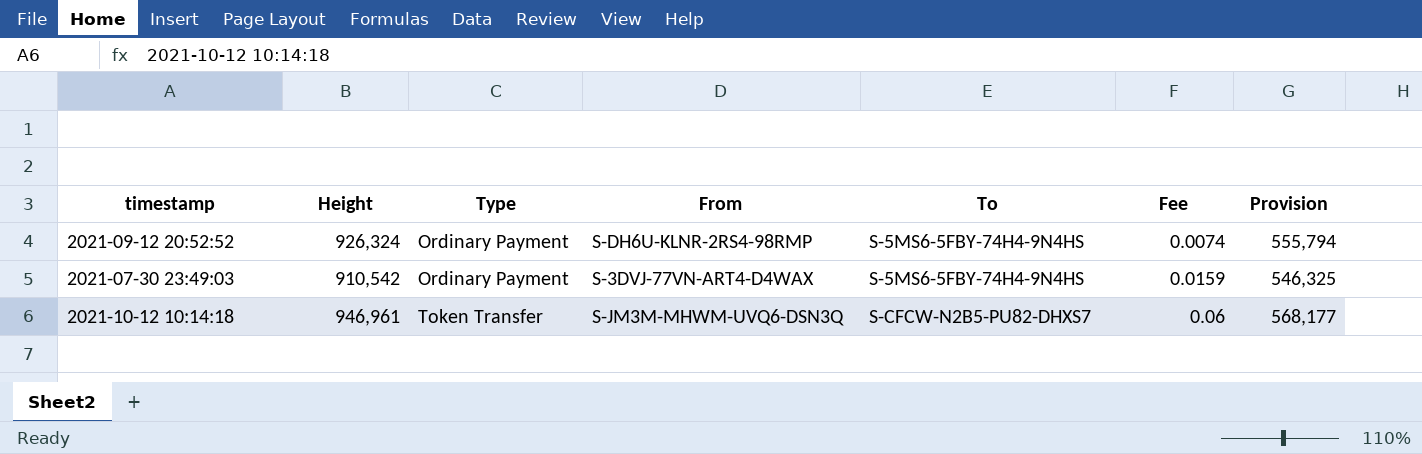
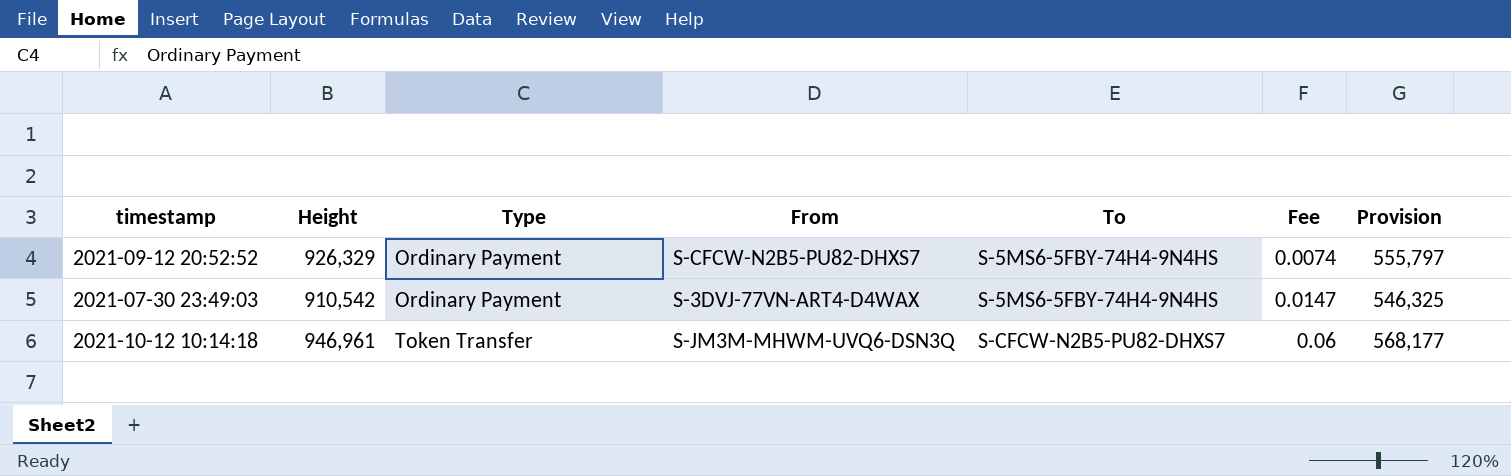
2021-09-12 20:52:52 | Height: 926,324 -> 926,329
2021-09-12 20:52:52 | From: S-DH6U-KLNR-2RS4-98RMP -> S-CFCW-N2B5-PU82-DHXS7
2021-09-12 20:52:52 | Provision: 555,794 -> 555,797
2021-07-30 23:49:03 | Fee: 0.0159 -> 0.0147

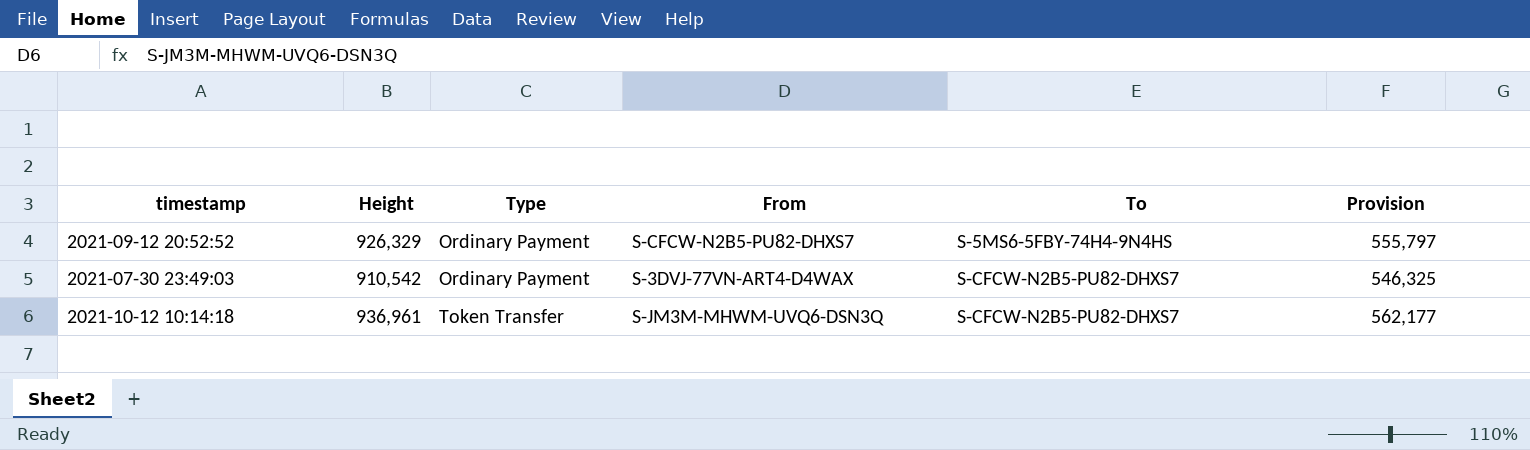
column Fee | position: 6 -> none
2021-07-30 23:49:03 | To: S-5MS6-5FBY-74H4-9N4HS -> S-CFCW-N2B5-PU82-DHXS7
2021-10-12 10:14:18 | Height: 946,961 -> 936,961
2021-10-12 10:14:18 | Provision: 568,177 -> 562,177

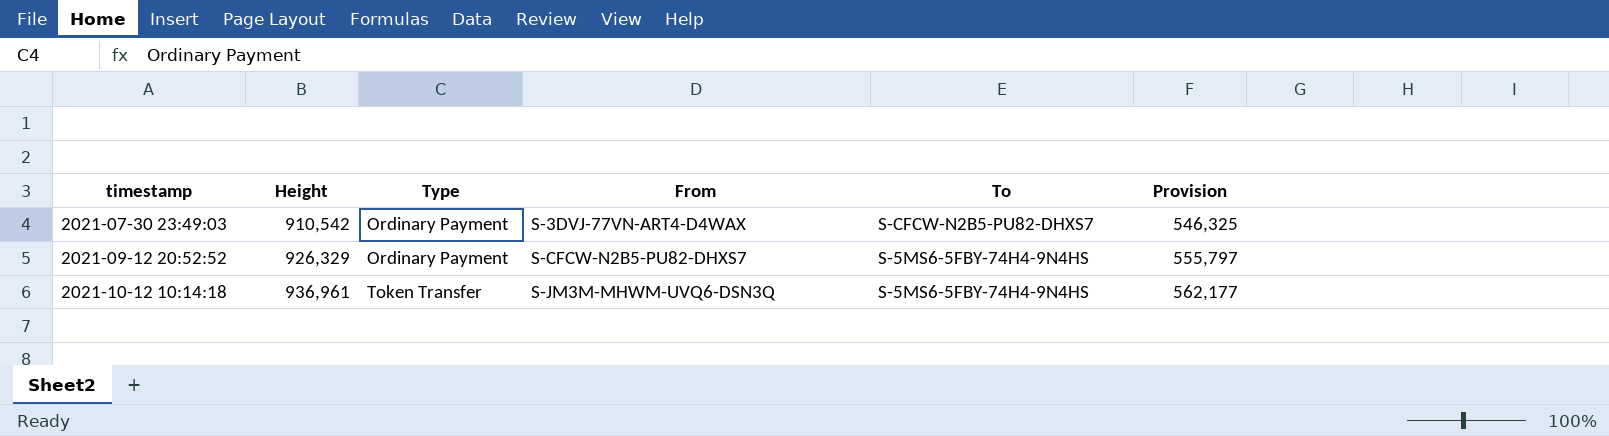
row order: Type ascending -> timestamp ascending
2021-10-12 10:14:18 | To: S-CFCW-N2B5-PU82-DHXS7 -> S-5MS6-5FBY-74H4-9N4HS

